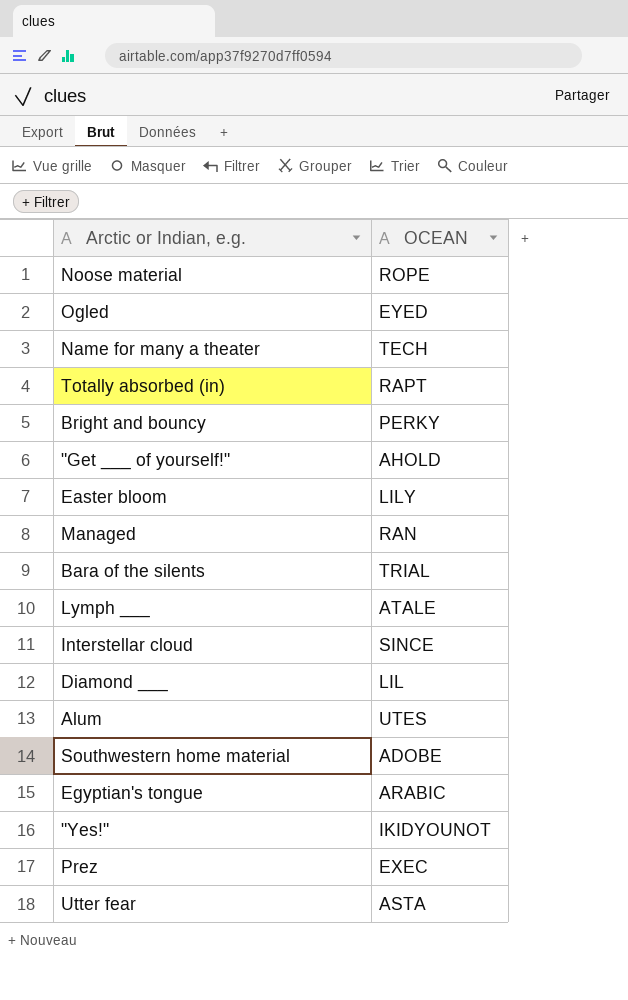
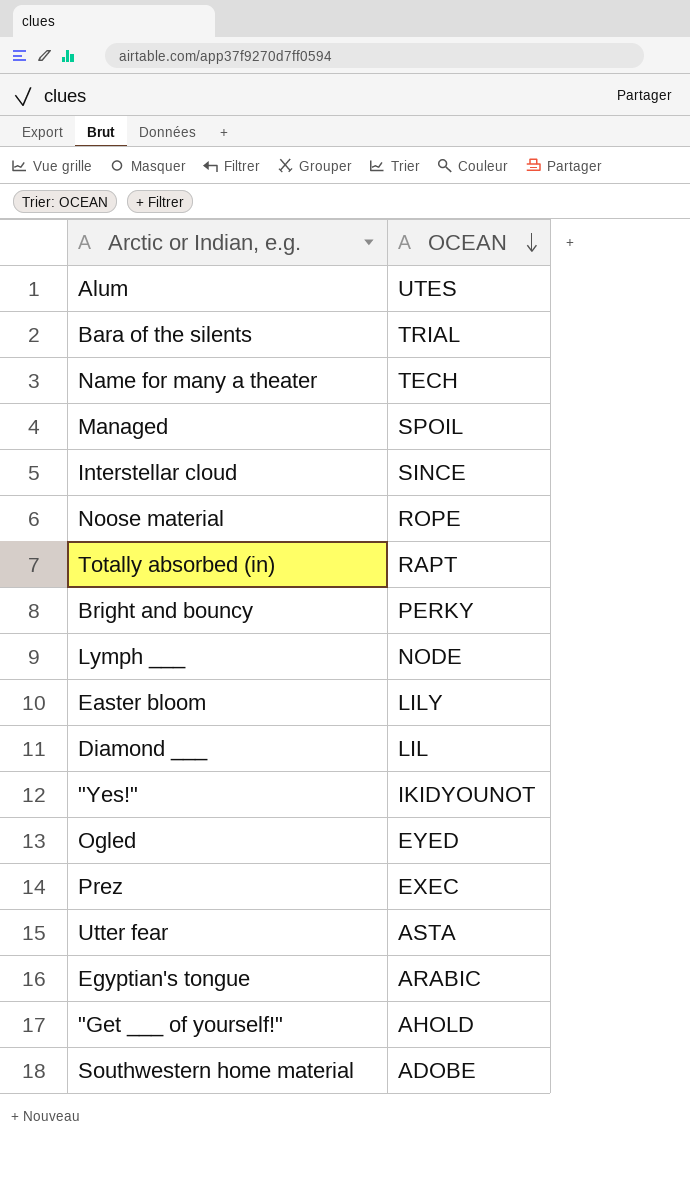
row order: none -> OCEAN descending
Managed | OCEAN: RAN -> SPOIL
Lymph ___ | OCEAN: ATALE -> NODE

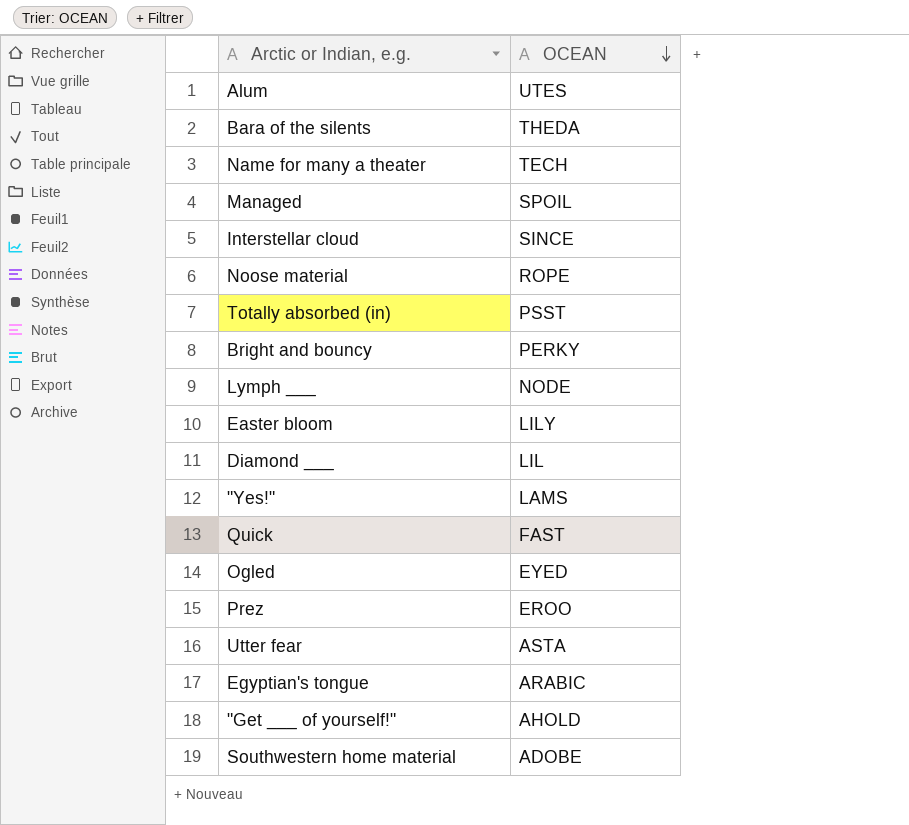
Bara of the silents | OCEAN: TRIAL -> THEDA
Totally absorbed (in) | OCEAN: RAPT -> PSST
"Yes!" | OCEAN: IKIDYOUNOT -> LAMS
row Quick: none -> FAST
Prez | OCEAN: EXEC -> EROO

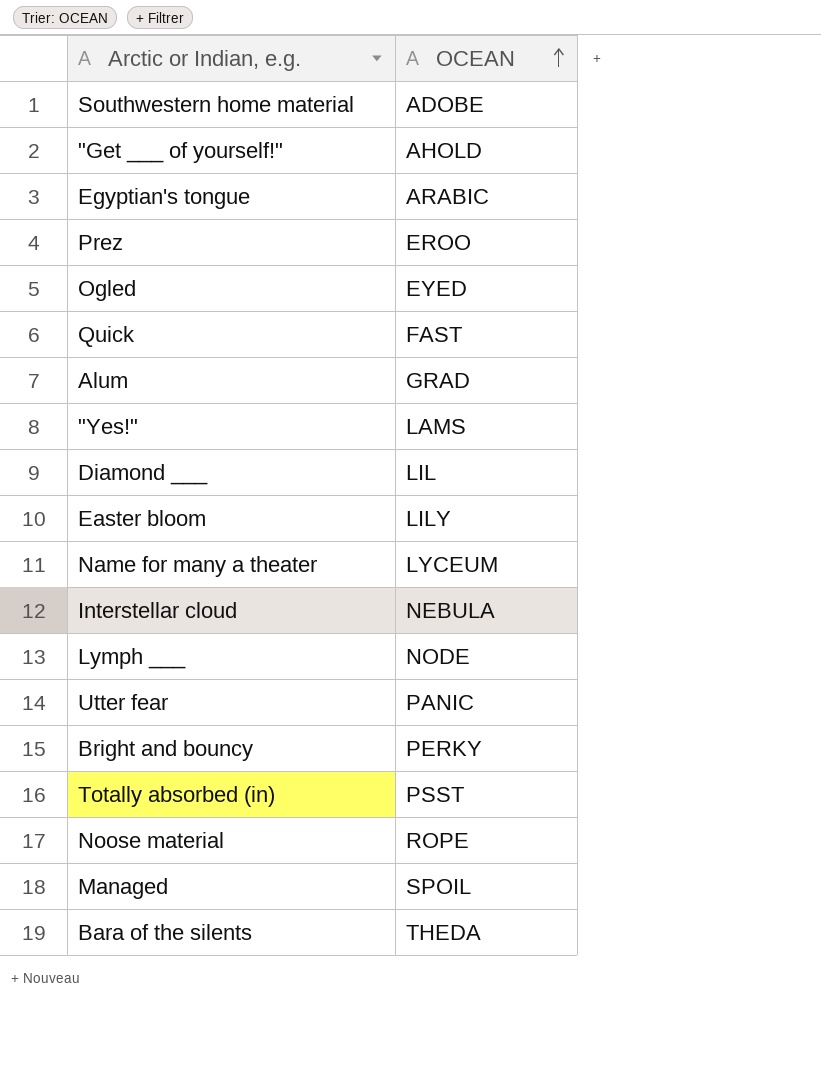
row order: OCEAN descending -> OCEAN ascending
Alum | OCEAN: UTES -> GRAD
Name for many a theater | OCEAN: TECH -> LYCEUM
Interstellar cloud | OCEAN: SINCE -> NEBULA
Utter fear | OCEAN: ASTA -> PANIC

